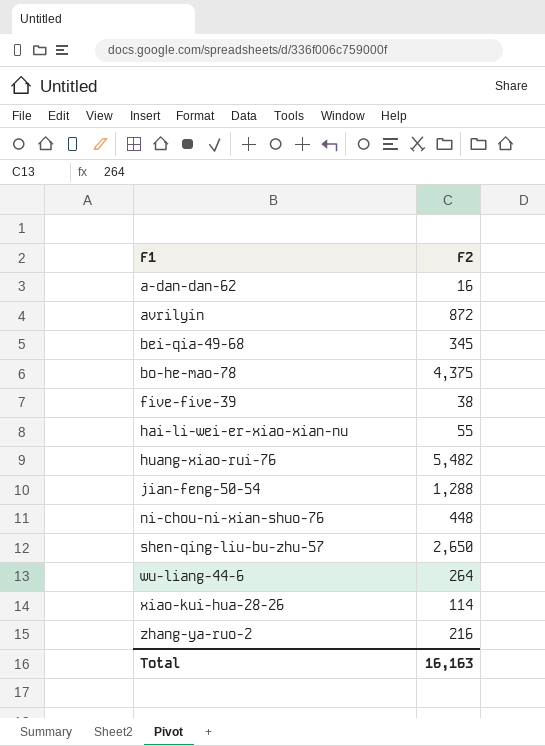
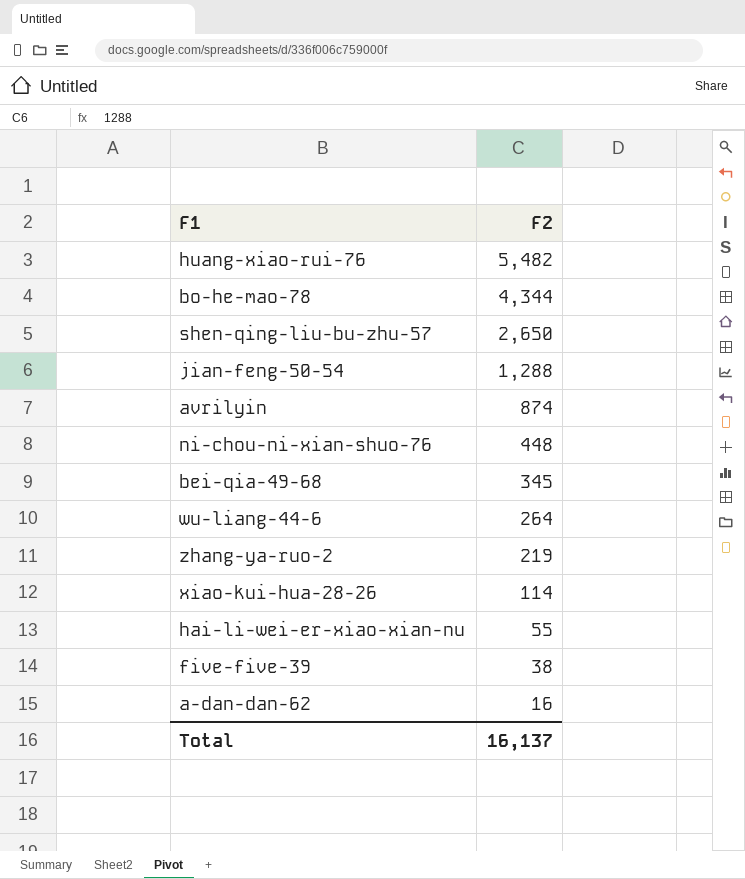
row order: F1 ascending -> F2 descending
bo-he-mao-78 | F2: 4,375 -> 4,344
avrilyin | F2: 872 -> 874
zhang-ya-ruo-2 | F2: 216 -> 219
Total | F2: 16,163 -> 16,137

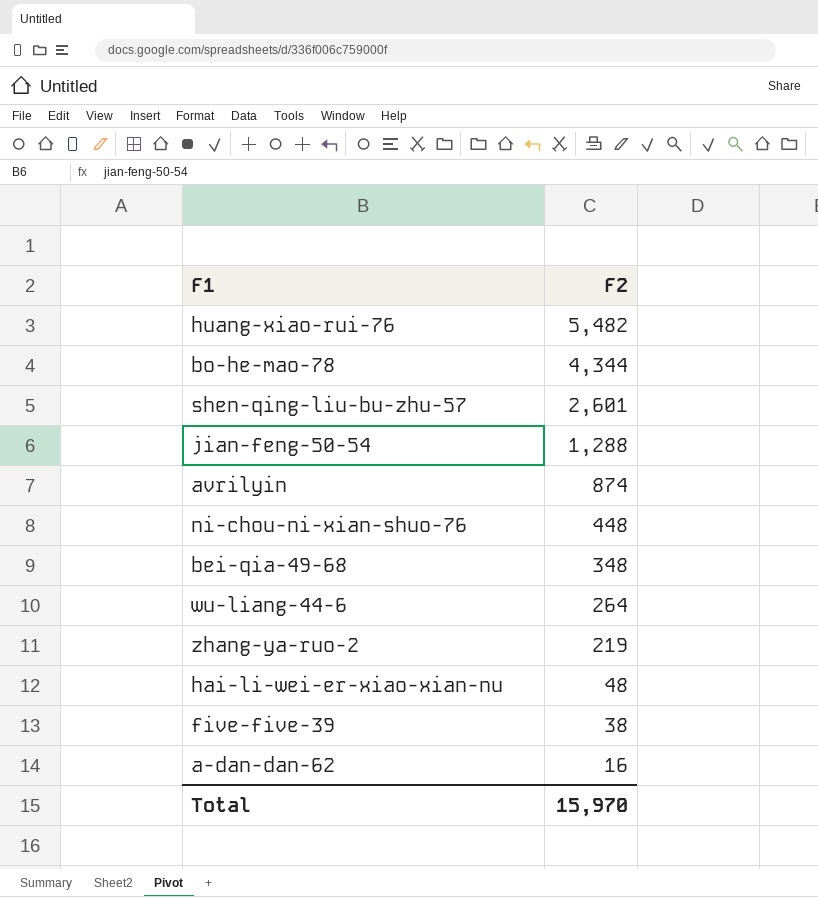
row xiao-kui-hua-28-26: 114 -> none
shen-qing-liu-bu-zhu-57 | F2: 2,650 -> 2,601
bei-qia-49-68 | F2: 345 -> 348
hai-li-wei-er-xiao-xian-nu | F2: 55 -> 48
Total | F2: 16,137 -> 15,970

